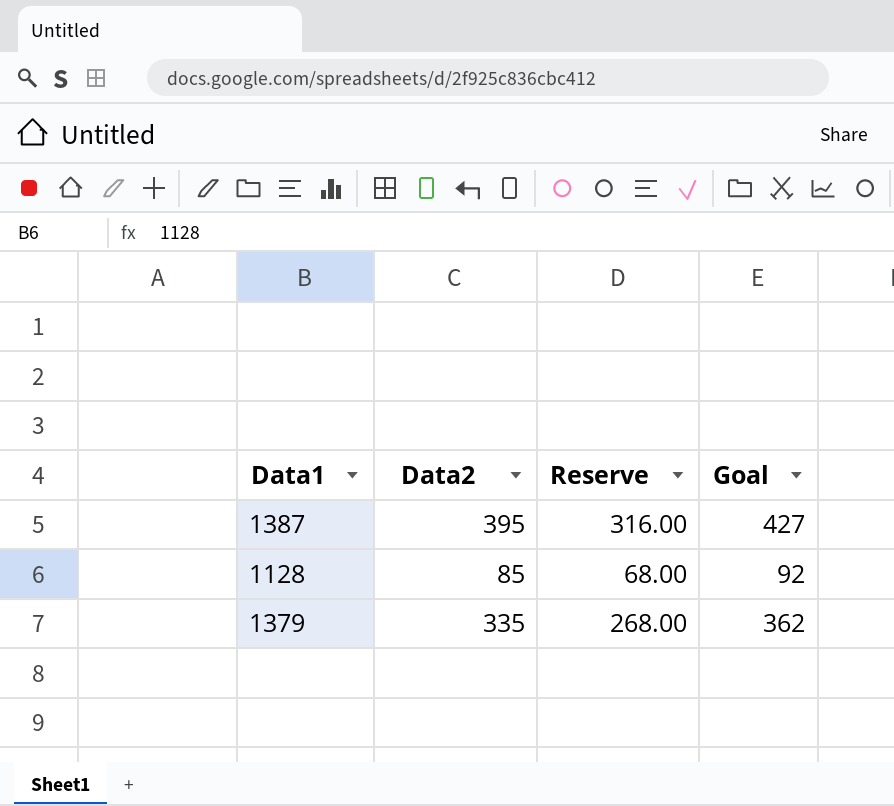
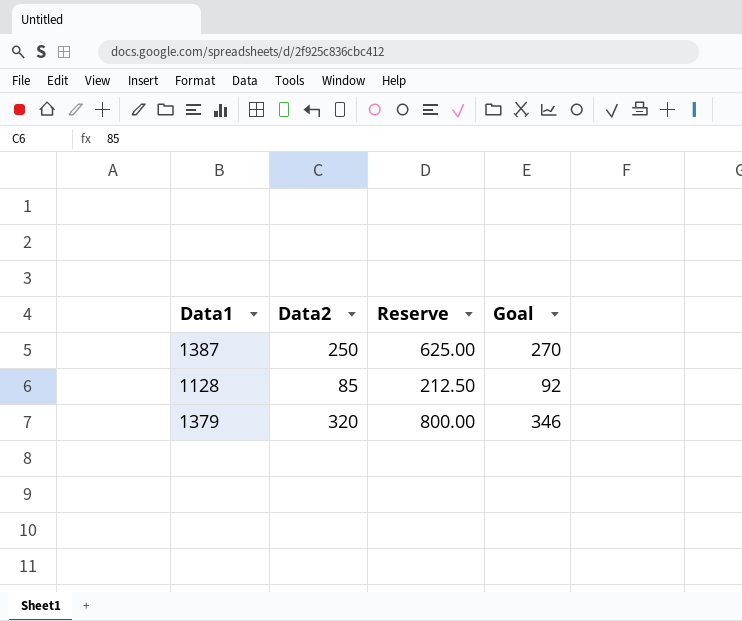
column Reserve | formula: [Data2] * 0.8 -> [Data2] * 2.5
1387 | Data2: 395 -> 250
1387 | Goal: 427 -> 270
1379 | Data2: 335 -> 320
1379 | Goal: 362 -> 346

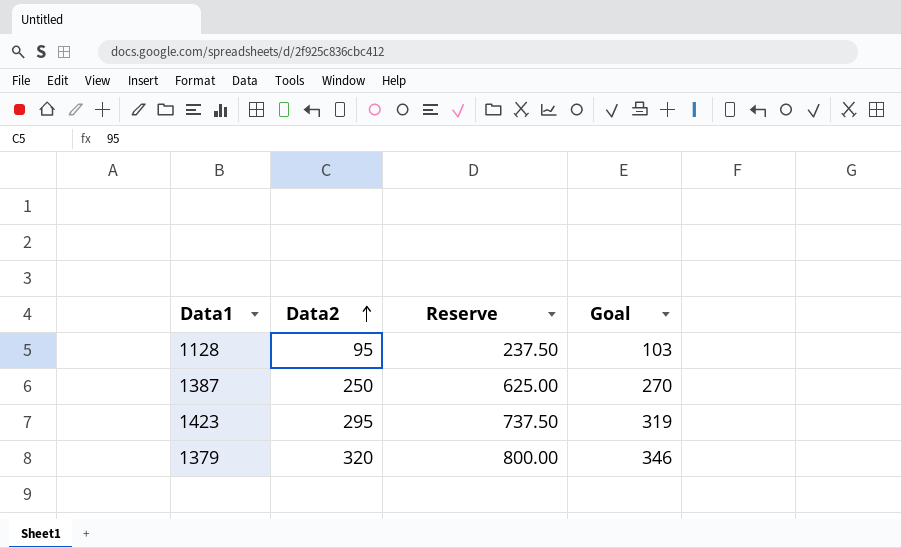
row order: none -> Data2 ascending
1128 | Data2: 85 -> 95
1128 | Reserve: 212.50 -> 237.50
1128 | Goal: 92 -> 103
row 1423: none -> 295 | 737.50 | 319

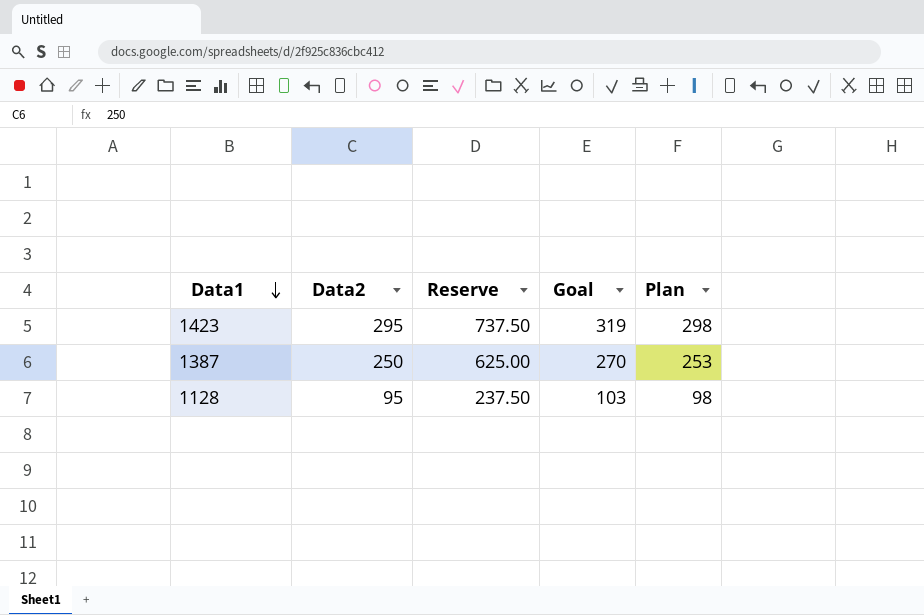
row order: Data2 ascending -> Data1 descending
column Plan | formula: none -> [Data2] + 3
row 1379: 320 | 800.00 | 346 -> none

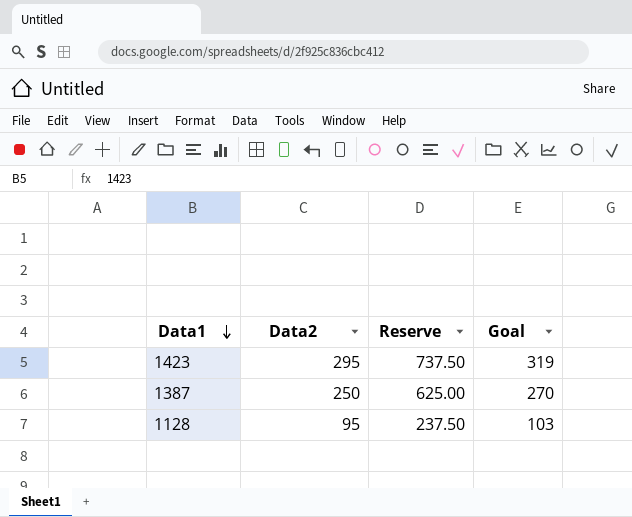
column Plan | formula: [Data2] + 3 -> none

